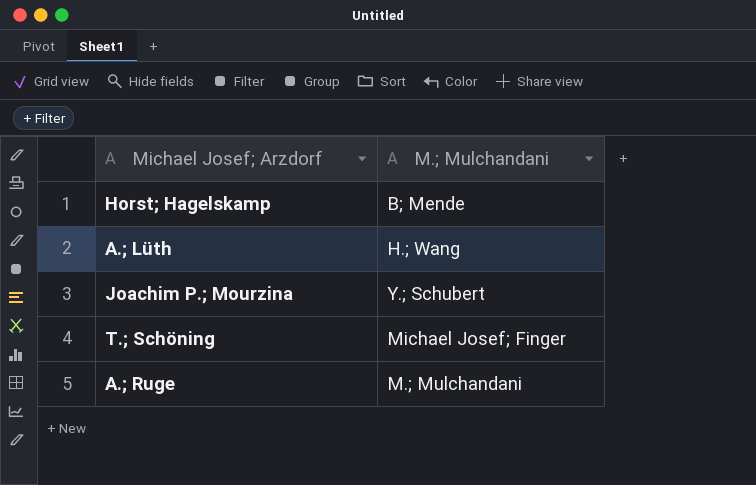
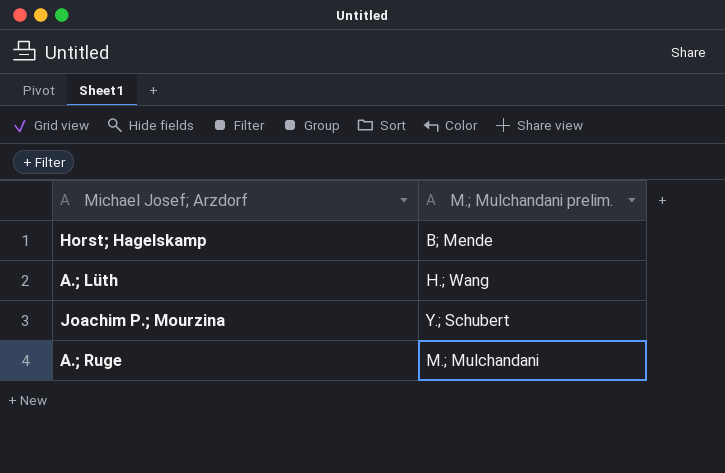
column name: M.; Mulchandani -> M.; Mulchandani prelim.
row T.; Schöning: Michael Josef; Finger -> none

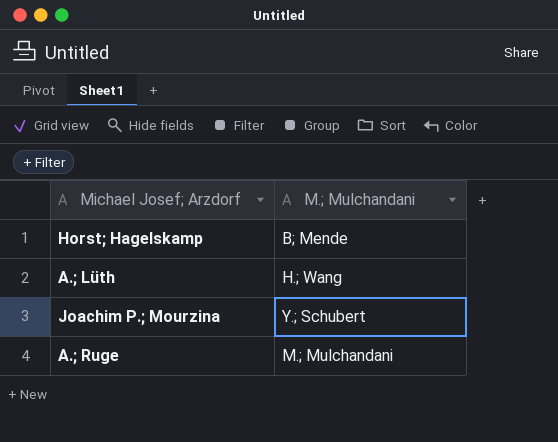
column name: M.; Mulchandani prelim. -> M.; Mulchandani

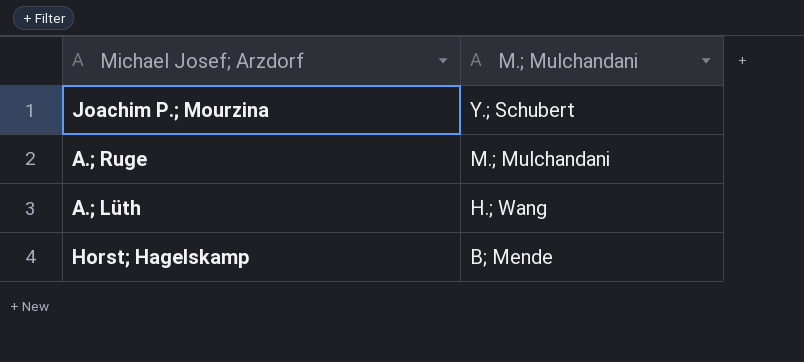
row order: none -> M.; Mulchandani descending

